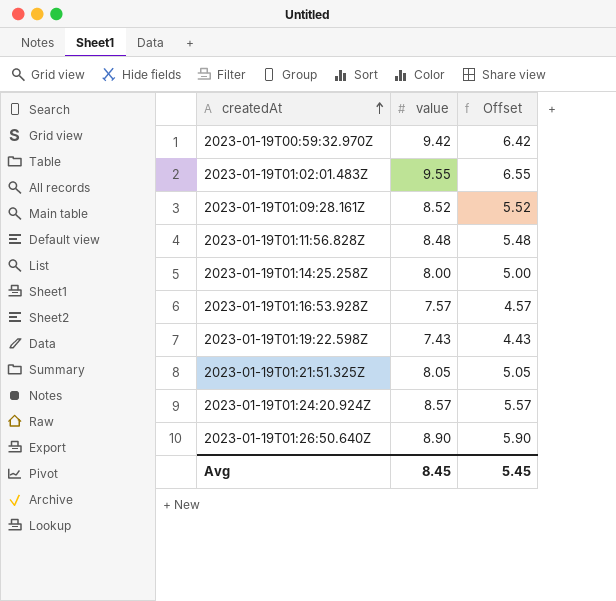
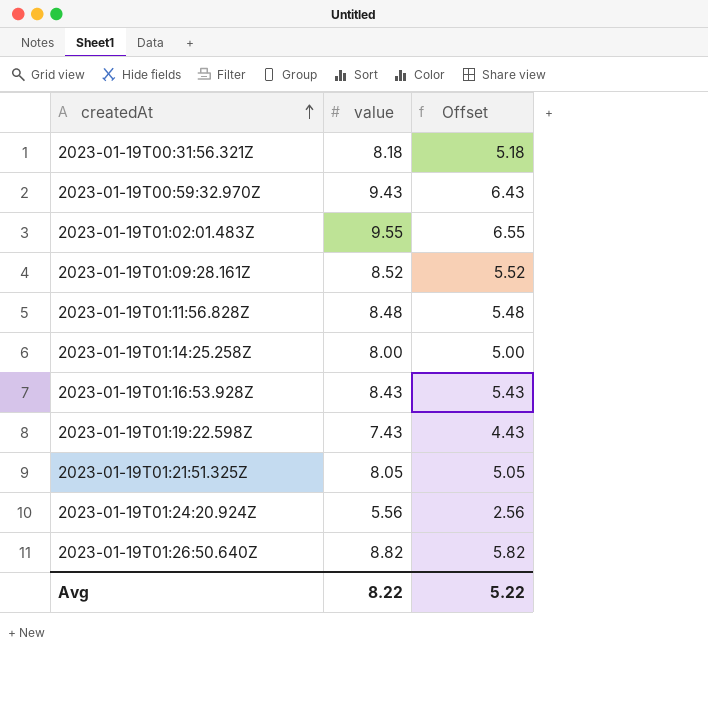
row 2023-01-19T00:31:56.321Z: none -> 8.18 | 5.18
2023-01-19T00:59:32.970Z | value: 9.42 -> 9.43
2023-01-19T00:59:32.970Z | Offset: 6.42 -> 6.43
2023-01-19T01:16:53.928Z | value: 7.57 -> 8.43
2023-01-19T01:16:53.928Z | Offset: 4.57 -> 5.43
2023-01-19T01:24:20.924Z | value: 8.57 -> 5.56
2023-01-19T01:24:20.924Z | Offset: 5.57 -> 2.56
2023-01-19T01:26:50.640Z | value: 8.90 -> 8.82
2023-01-19T01:26:50.640Z | Offset: 5.90 -> 5.82
Avg | value: 8.45 -> 8.22
Avg | Offset: 5.45 -> 5.22

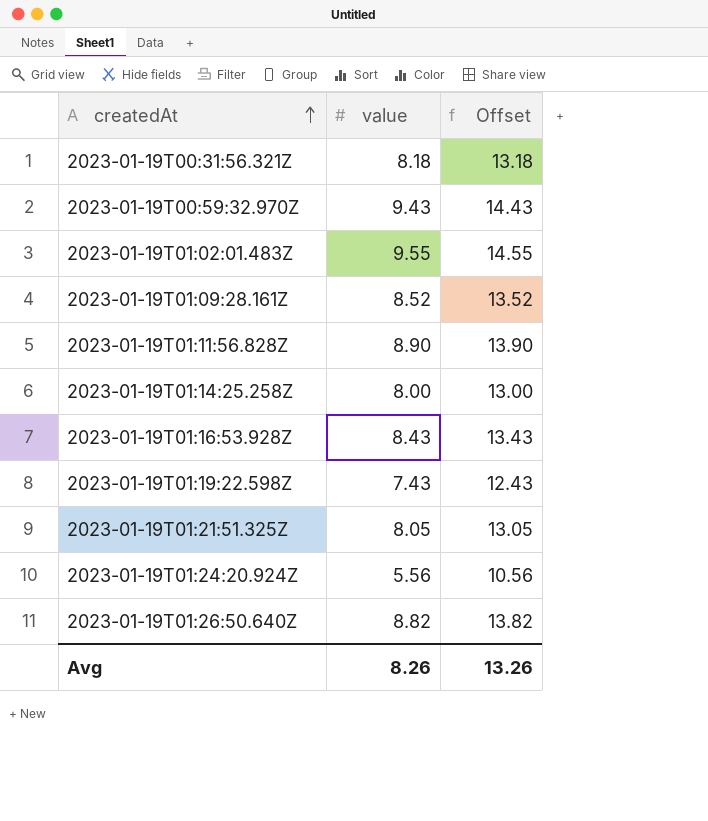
column Offset | formula: [value] - 3 -> [value] + 5
2023-01-19T01:11:56.828Z | value: 8.48 -> 8.90
Avg | value: 8.22 -> 8.26
Avg | Offset: 5.22 -> 13.26

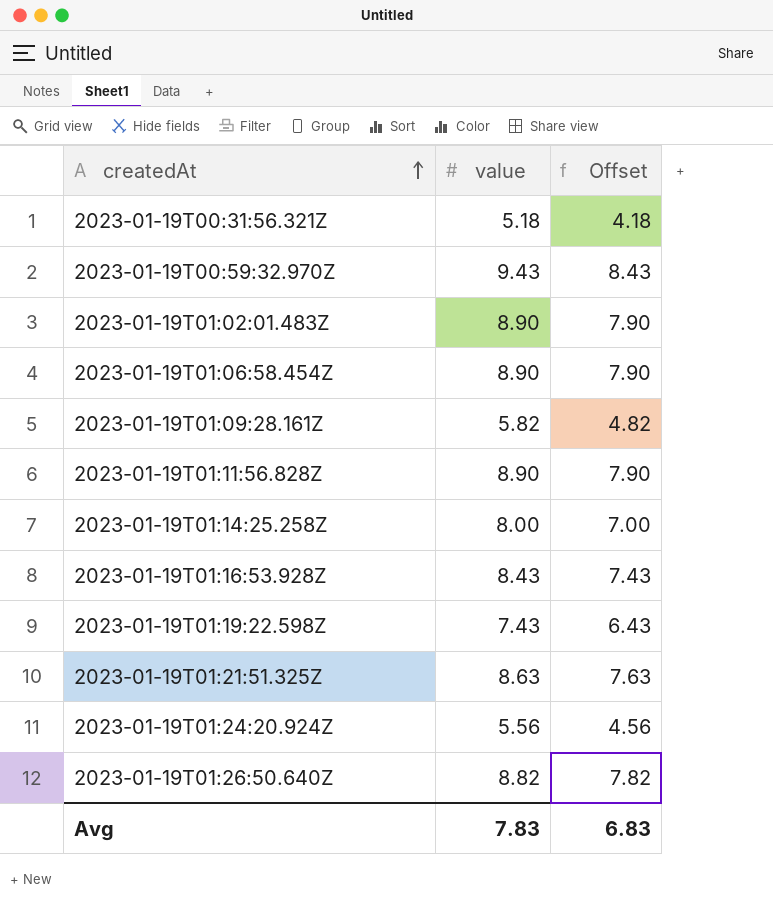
column Offset | formula: [value] + 5 -> [value] - 1
2023-01-19T00:31:56.321Z | value: 8.18 -> 5.18
2023-01-19T01:02:01.483Z | value: 9.55 -> 8.90
row 2023-01-19T01:06:58.454Z: none -> 8.90 | 7.90
2023-01-19T01:09:28.161Z | value: 8.52 -> 5.82
2023-01-19T01:21:51.325Z | value: 8.05 -> 8.63
Avg | value: 8.26 -> 7.83
Avg | Offset: 13.26 -> 6.83

